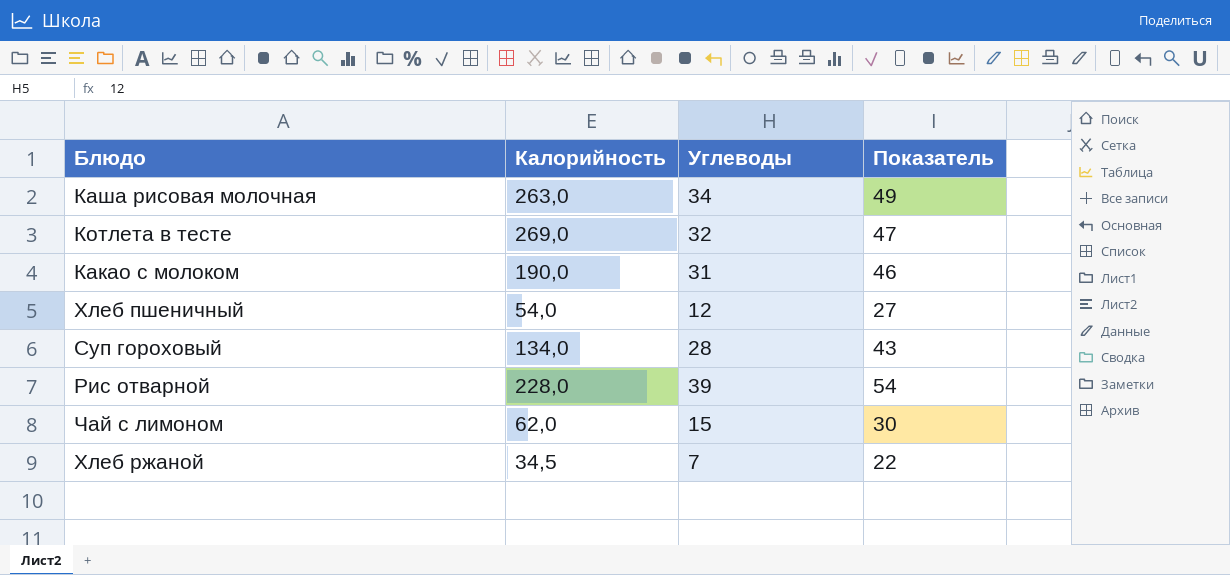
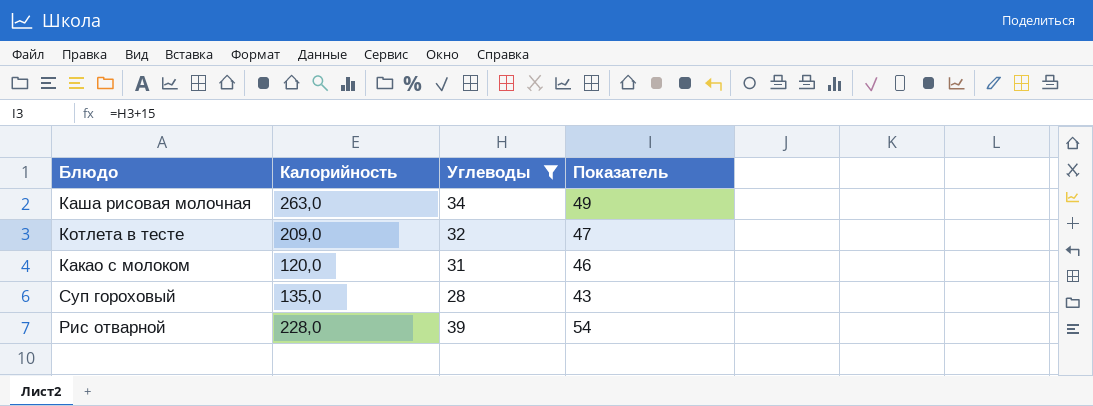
filter: none -> Углеводы >= 28
Котлета в тесте | Калорийность: 269,0 -> 209,0
Какао с молоком | Калорийность: 190,0 -> 120,0
Суп гороховый | Калорийность: 134,0 -> 135,0

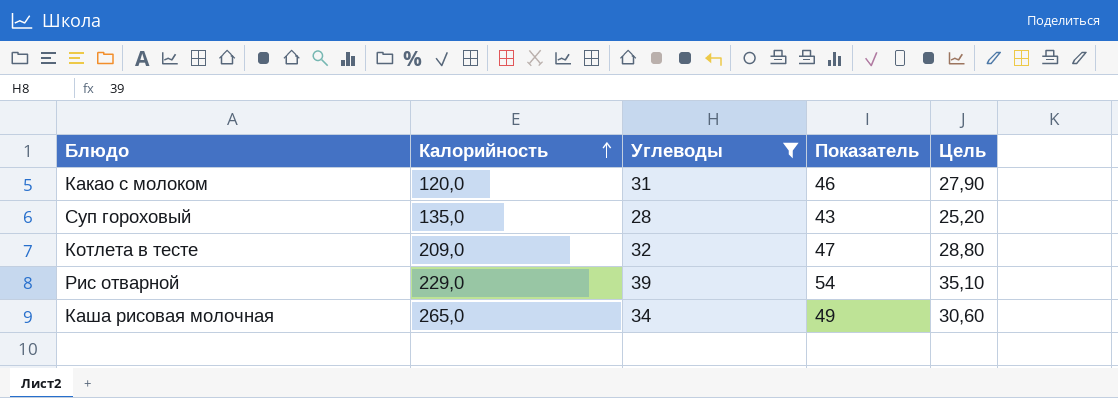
row order: none -> Калорийность ascending
column Цель | formula: none -> [Углеводы] * 0,9
Рис отварной | Калорийность: 228,0 -> 229,0
Каша рисовая молочная | Калорийность: 263,0 -> 265,0

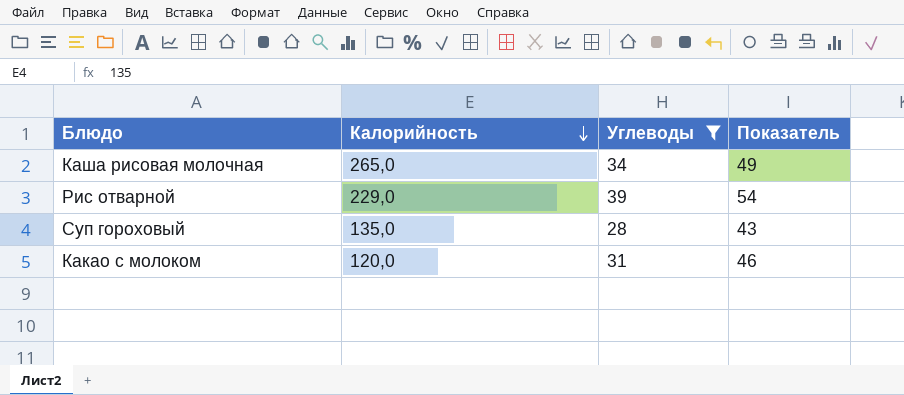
row order: Калорийность ascending -> Калорийность descending
column Цель | formula: [Углеводы] * 0,9 -> none
row Котлета в тесте: 209,0 | 32 | 47 | 28,80 -> none

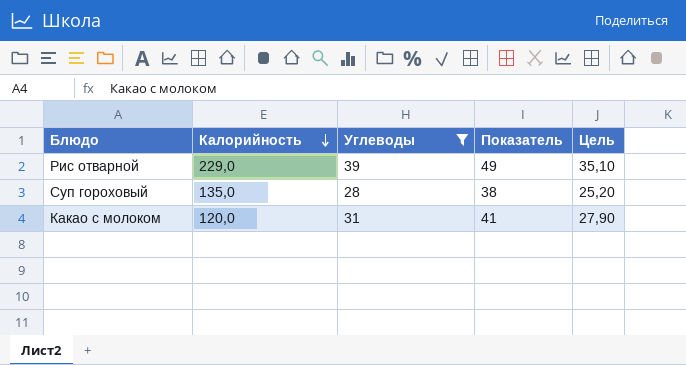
column Показатель | formula: [Углеводы] + 15 -> [Углеводы] + 10
column Цель | formula: none -> [Углеводы] * 0,9
row Каша рисовая молочная: 265,0 | 34 | 49 -> none

